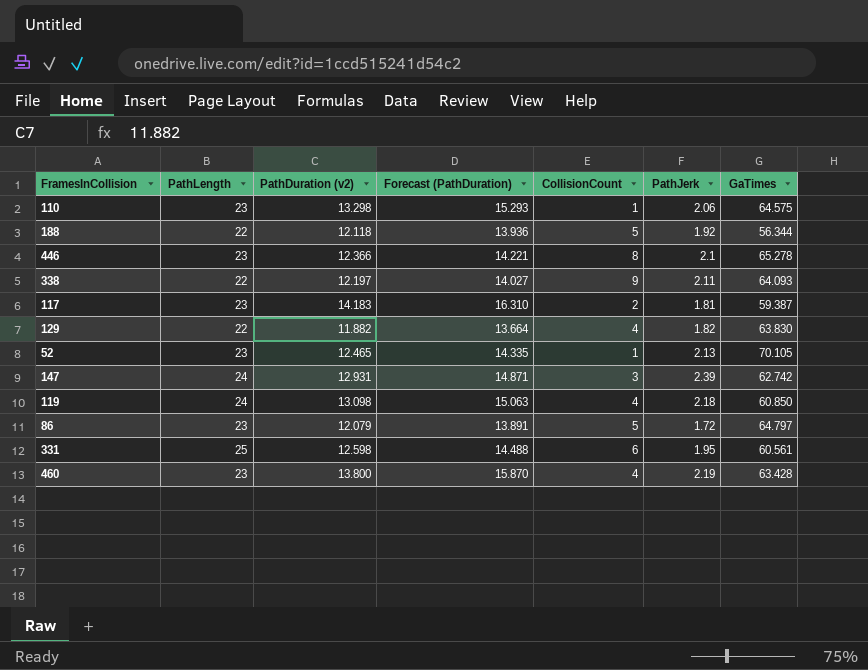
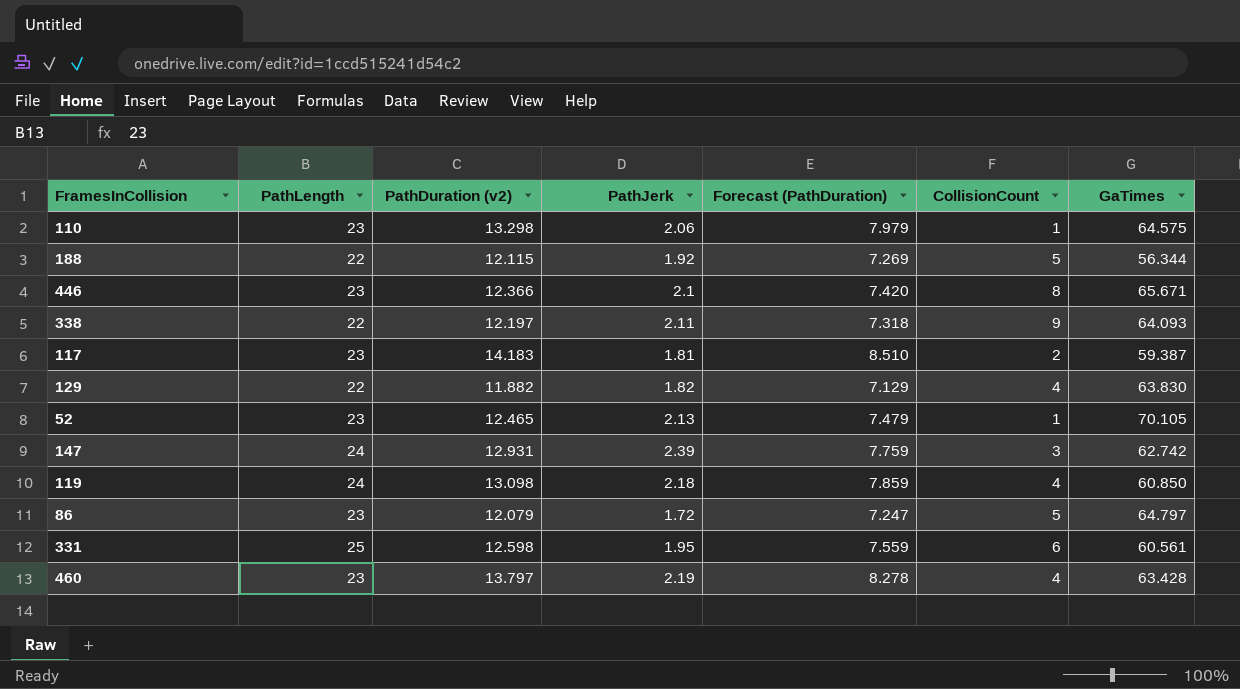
column PathJerk | position: 6 -> 4
column Forecast (PathDuration) | formula: [PathDuration (v2)] * 1.15 -> [PathDuration (v2)] * 0.6
188 | PathDuration (v2): 12.118 -> 12.115
446 | GaTimes: 65.278 -> 65.671
460 | PathDuration (v2): 13.800 -> 13.797

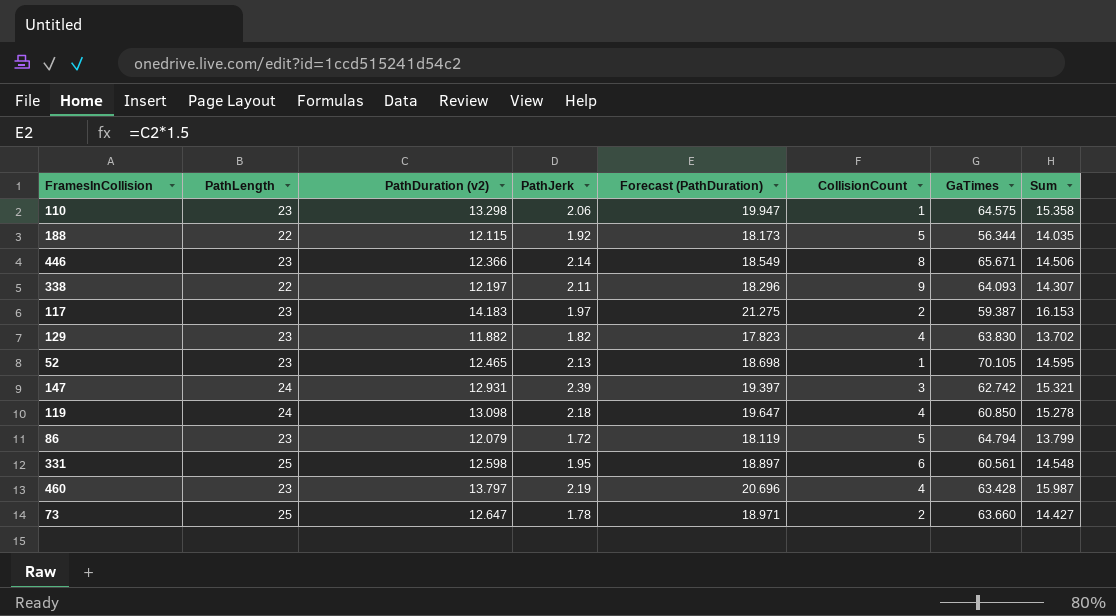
column Forecast (PathDuration) | formula: [PathDuration (v2)] * 0.6 -> [PathDuration (v2)] * 1.5
column Sum | formula: none -> [PathDuration (v2)] + [PathJerk]
446 | PathJerk: 2.1 -> 2.14
117 | PathJerk: 1.81 -> 1.97
129 | PathLength: 22 -> 23
86 | GaTimes: 64.797 -> 64.794
row 73: none -> 25 | 12.647 | 1.78 | 18.971 | 2 | 63.660 | 14.427

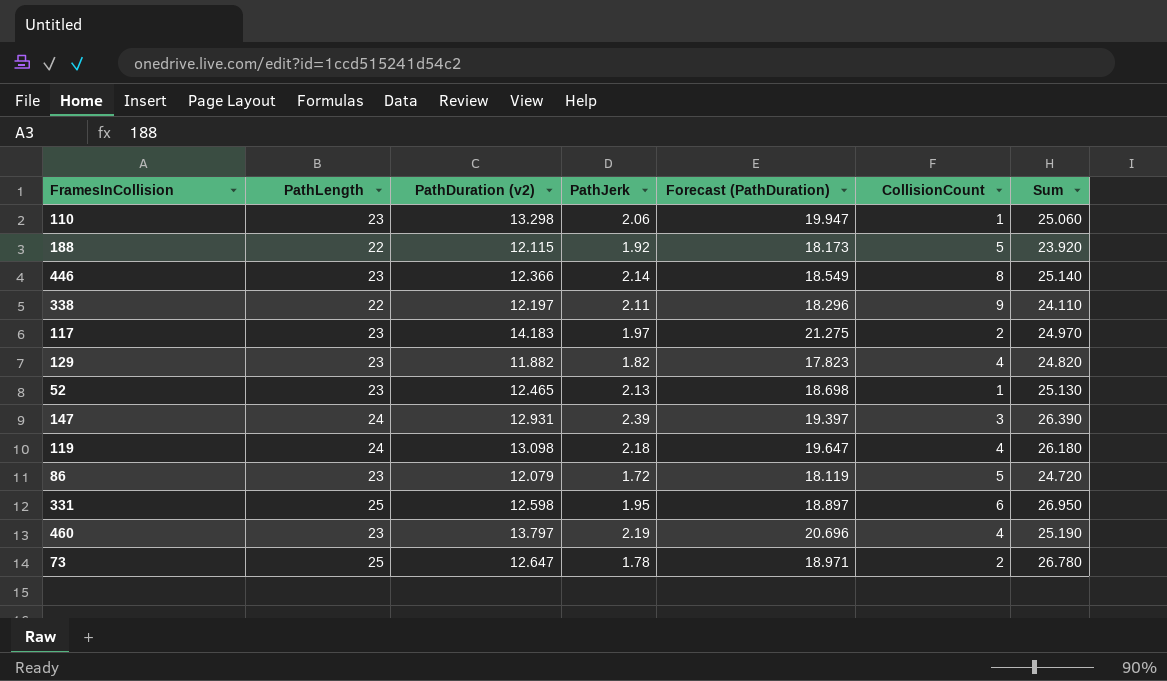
column GaTimes | position: 7 -> none
column Sum | formula: [PathDuration (v2)] + [PathJerk] -> [PathLength] + [PathJerk]

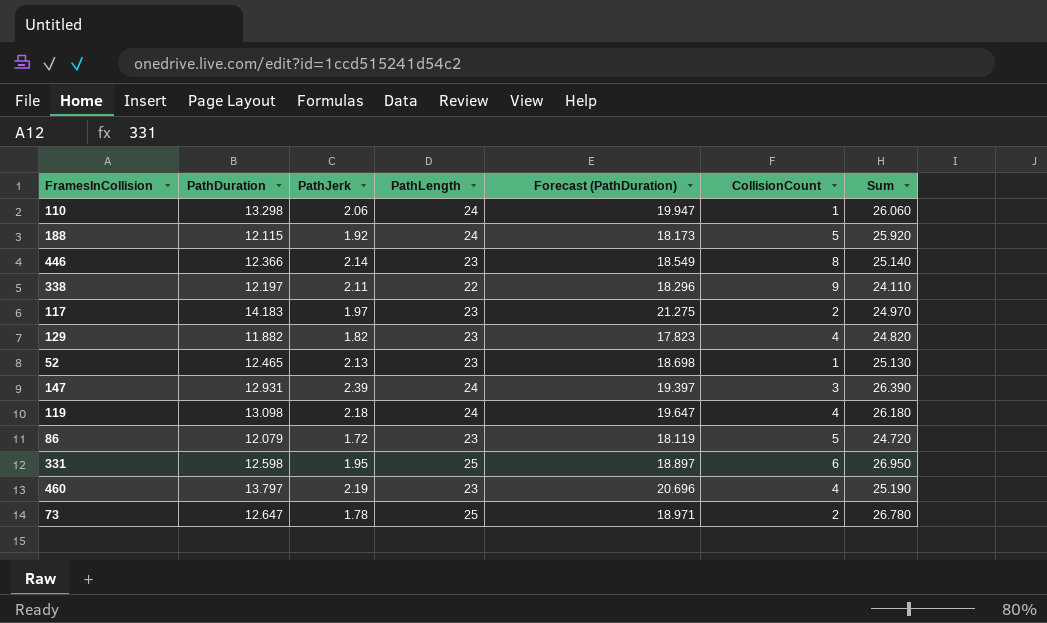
column name: PathDuration (v2) -> PathDuration
column PathLength | position: 2 -> 4
110 | PathLength: 23 -> 24
110 | Sum: 25.060 -> 26.060
188 | PathLength: 22 -> 24
188 | Sum: 23.920 -> 25.920

